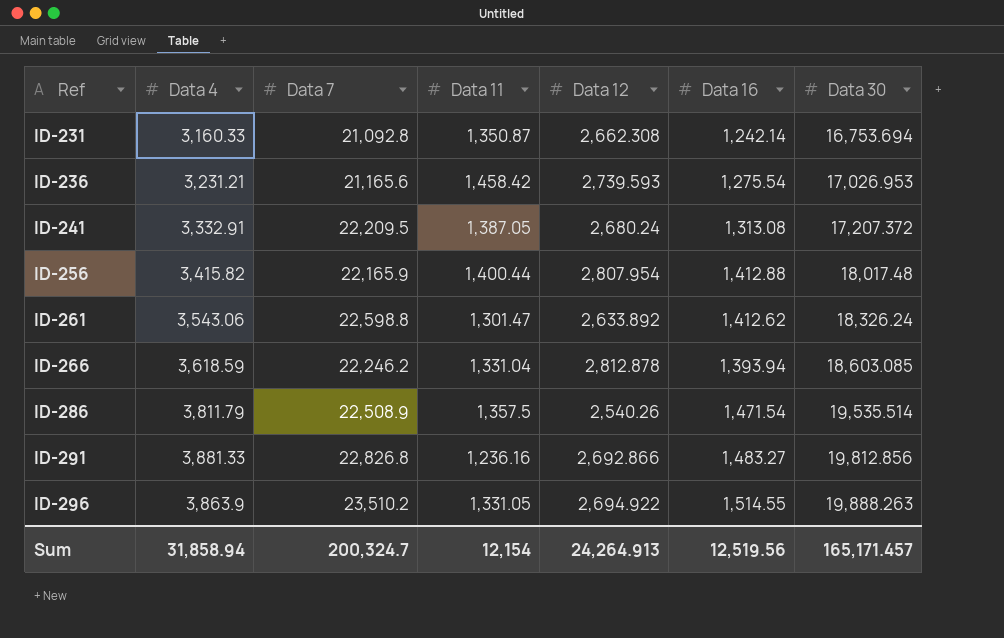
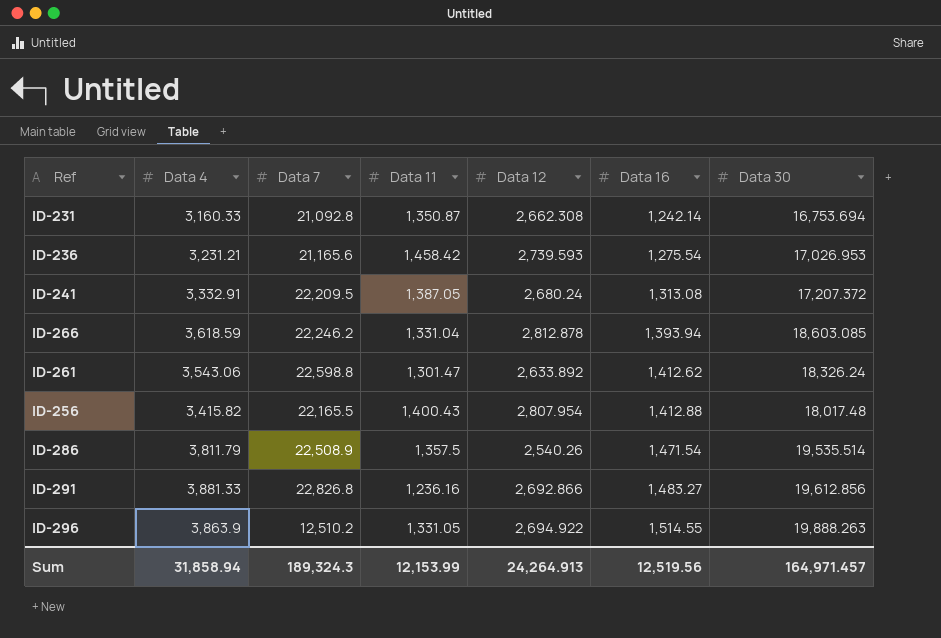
row order: Ref ascending -> Data 16 ascending
ID-256 | Data 7: 22,165.9 -> 22,165.5
ID-256 | Data 11: 1,400.44 -> 1,400.43
ID-291 | Data 30: 19,812.856 -> 19,612.856
ID-296 | Data 7: 23,510.2 -> 12,510.2
Sum | Data 7: 200,324.7 -> 189,324.3
Sum | Data 11: 12,154 -> 12,153.99
Sum | Data 30: 165,171.457 -> 164,971.457

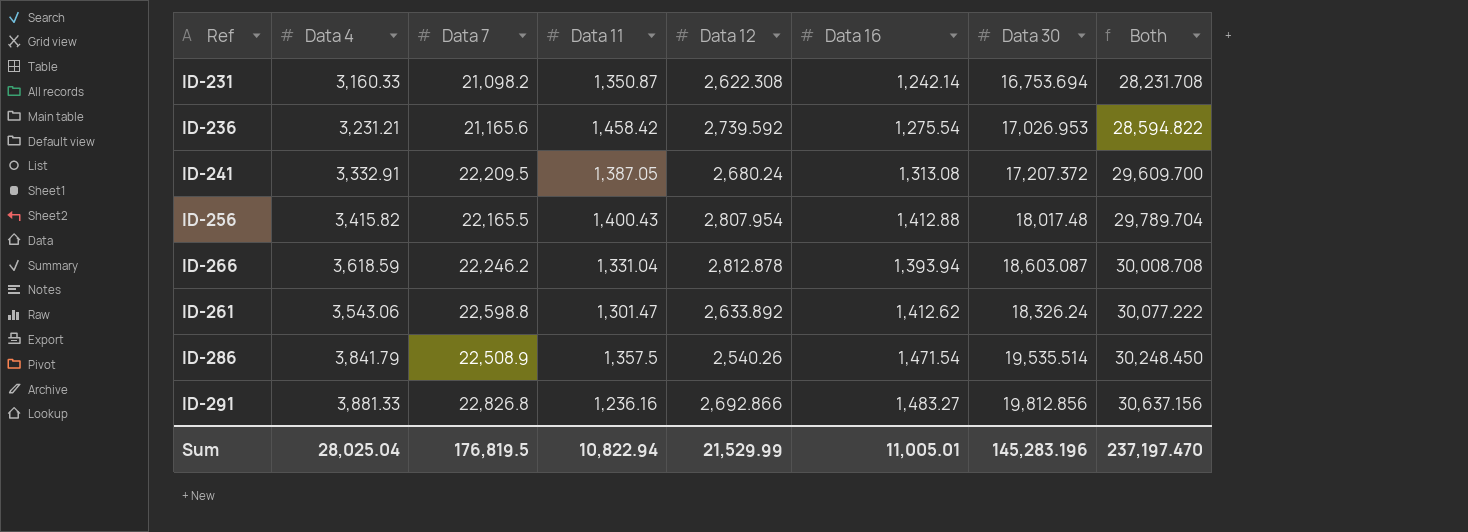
row order: Data 16 ascending -> Both ascending
column Both | formula: none -> [Data 4] + [Data 7] + [Data 11] + [Data 12]
row ID-296: 3,863.9 | 12,510.2 | 1,331.05 | 2,694.922 | 1,514.55 | 19,888.263 -> none
ID-231 | Data 7: 21,092.8 -> 21,098.2
ID-231 | Data 12: 2,662.308 -> 2,622.308
ID-236 | Data 12: 2,739.593 -> 2,739.592
ID-266 | Data 30: 18,603.085 -> 18,603.087
ID-286 | Data 4: 3,811.79 -> 3,841.79
ID-291 | Data 30: 19,612.856 -> 19,812.856
Sum | Data 4: 31,858.94 -> 28,025.04
Sum | Data 7: 189,324.3 -> 176,819.5
Sum | Data 11: 12,153.99 -> 10,822.94
Sum | Data 12: 24,264.913 -> 21,529.99
Sum | Data 16: 12,519.56 -> 11,005.01
Sum | Data 30: 164,971.457 -> 145,283.196

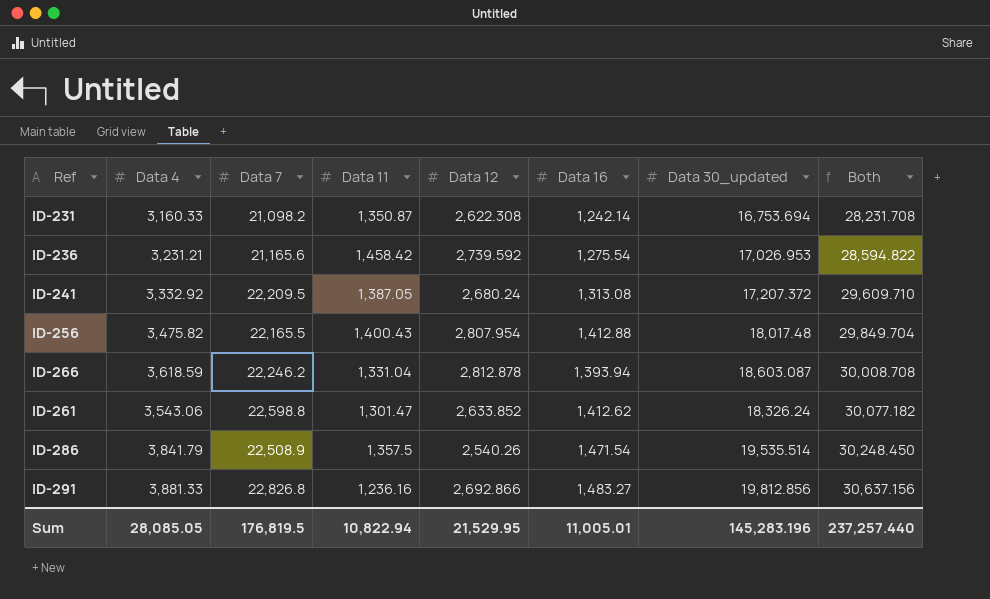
column name: Data 30 -> Data 30_updated
ID-241 | Data 4: 3,332.91 -> 3,332.92
ID-241 | Both: 29,609.700 -> 29,609.710
ID-256 | Data 4: 3,415.82 -> 3,475.82
ID-256 | Both: 29,789.704 -> 29,849.704
ID-261 | Data 12: 2,633.892 -> 2,633.852
ID-261 | Both: 30,077.222 -> 30,077.182
Sum | Data 4: 28,025.04 -> 28,085.05
Sum | Data 12: 21,529.99 -> 21,529.95
Sum | Both: 237,197.470 -> 237,257.440

